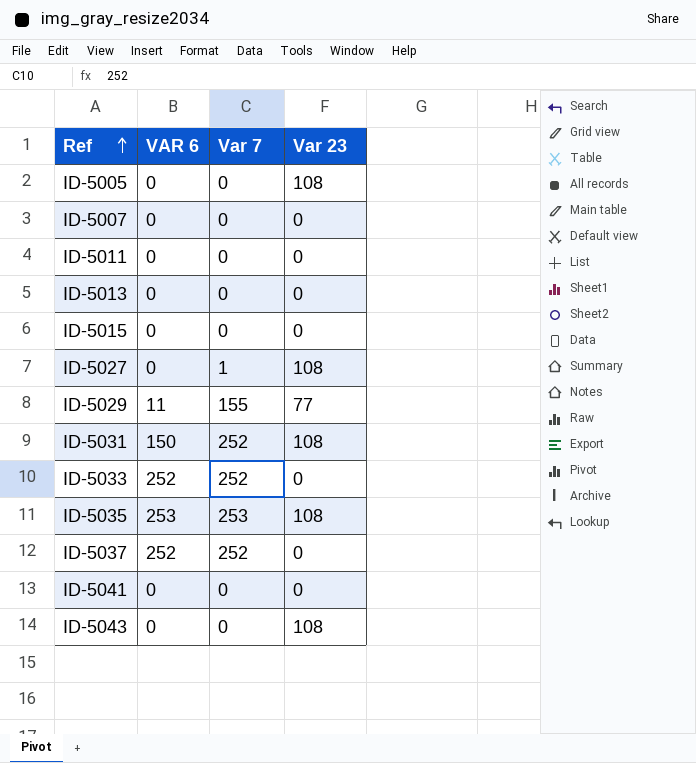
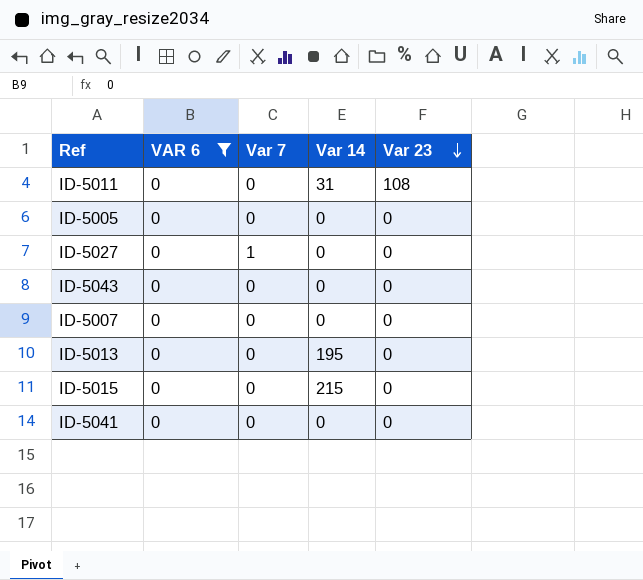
filter: none -> VAR 6 = 0
row order: Ref ascending -> Var 23 descending
column Var 14 | position: none -> 4
ID-5011 | Var 23: 0 -> 108
ID-5005 | Var 23: 108 -> 0
ID-5027 | Var 23: 108 -> 0
ID-5043 | Var 23: 108 -> 0

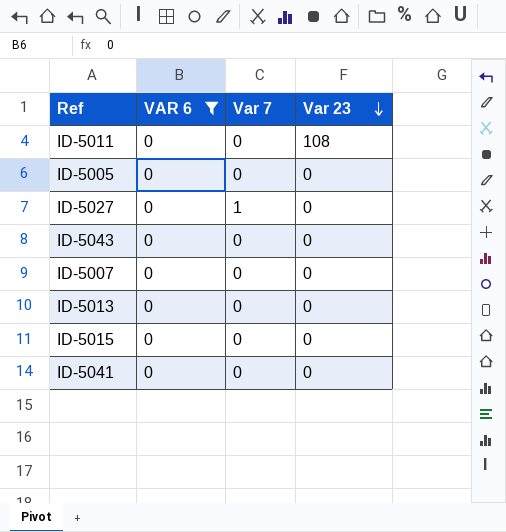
column Var 14 | position: 4 -> none

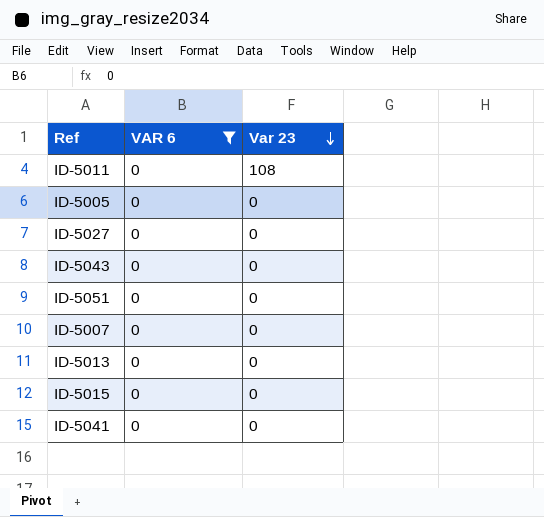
column Var 7 | position: 3 -> none
row ID-5051: none -> 0 | 0

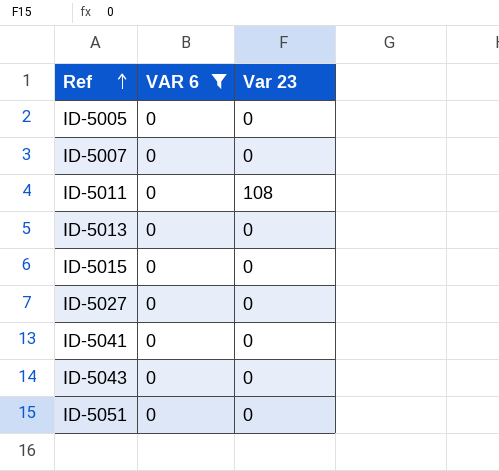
row order: Var 23 descending -> Ref ascending

